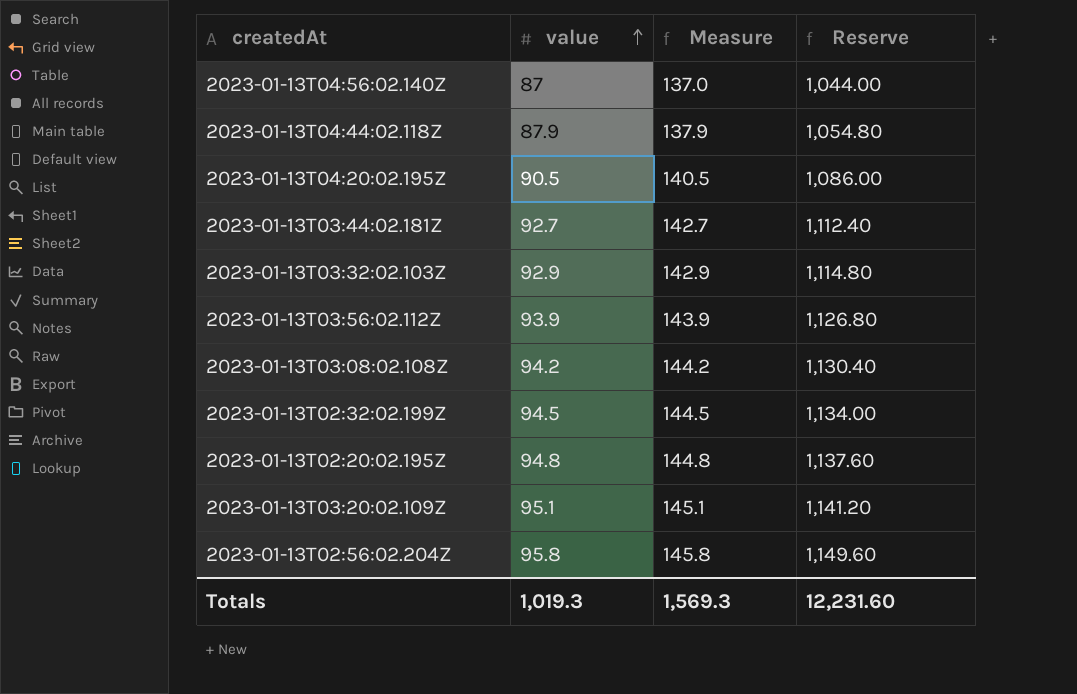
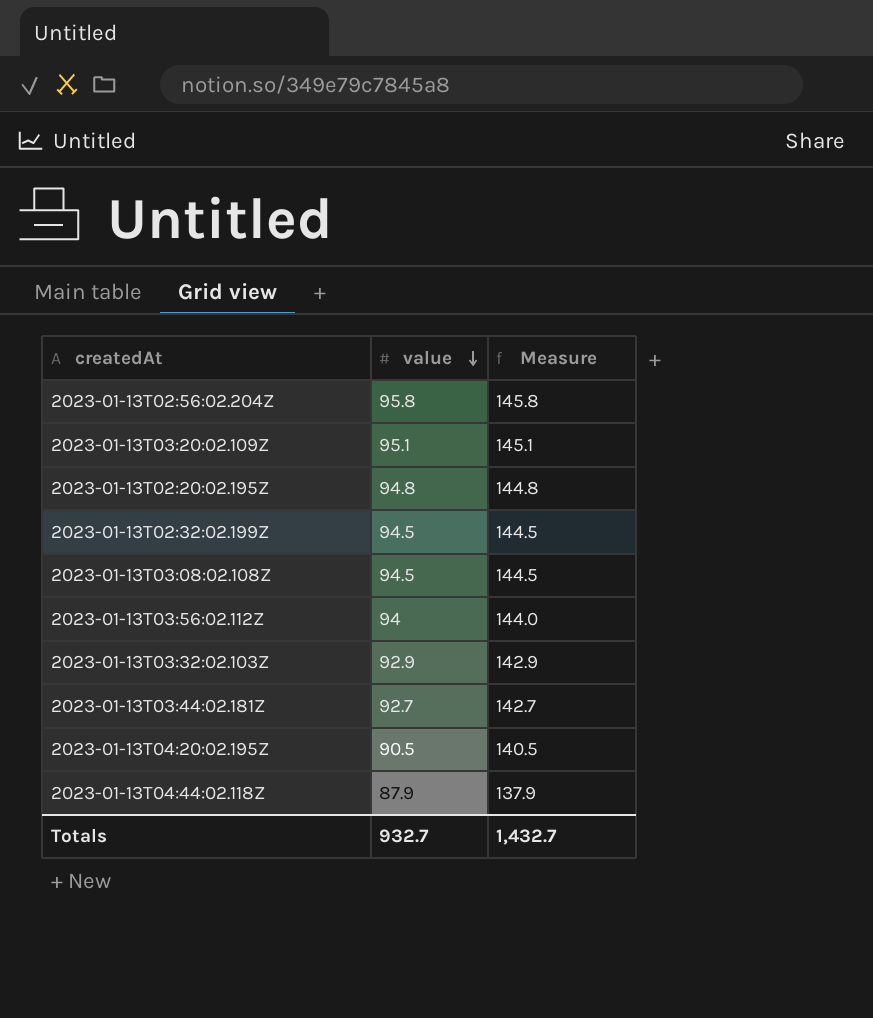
row order: value ascending -> value descending
column Reserve | formula: [value] * 12 -> none
row 2023-01-13T04:56:02.140Z: 87 | 137.0 | 1,044.00 -> none
2023-01-13T03:08:02.108Z | value: 94.2 -> 94.5
2023-01-13T03:08:02.108Z | Measure: 144.2 -> 144.5
2023-01-13T03:56:02.112Z | value: 93.9 -> 94
2023-01-13T03:56:02.112Z | Measure: 143.9 -> 144.0
Totals | value: 1,019.3 -> 932.7
Totals | Measure: 1,569.3 -> 1,432.7

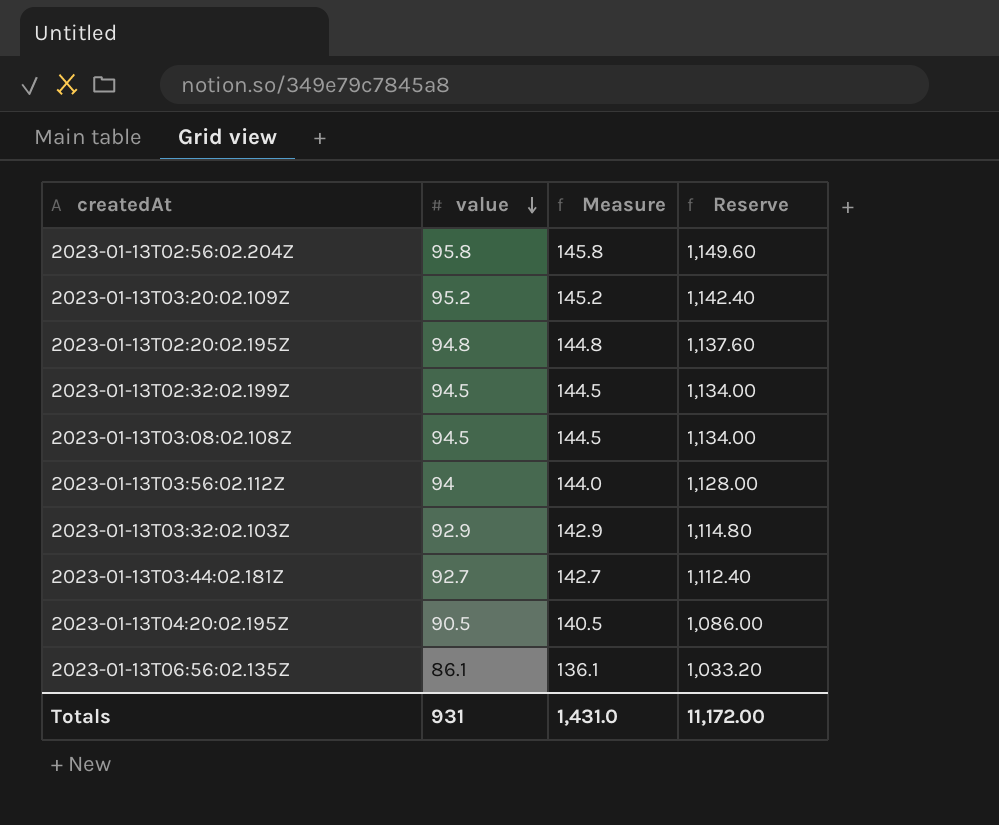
column Reserve | formula: none -> [value] * 12
row 2023-01-13T04:44:02.118Z: 87.9 | 137.9 -> none
2023-01-13T03:20:02.109Z | value: 95.1 -> 95.2
2023-01-13T03:20:02.109Z | Measure: 145.1 -> 145.2
row 2023-01-13T06:56:02.135Z: none -> 86.1 | 136.1 | 1,033.20
Totals | value: 932.7 -> 931
Totals | Measure: 1,432.7 -> 1,431.0

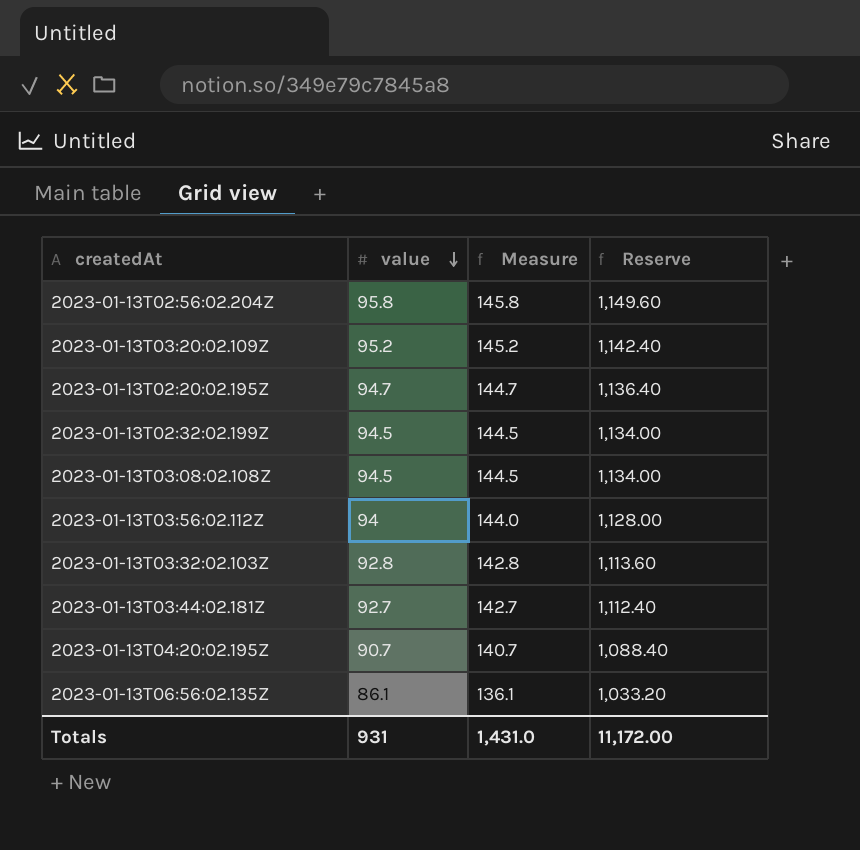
2023-01-13T02:20:02.195Z | value: 94.8 -> 94.7
2023-01-13T02:20:02.195Z | Measure: 144.8 -> 144.7
2023-01-13T02:20:02.195Z | Reserve: 1,137.60 -> 1,136.40
2023-01-13T03:32:02.103Z | value: 92.9 -> 92.8
2023-01-13T03:32:02.103Z | Measure: 142.9 -> 142.8
2023-01-13T03:32:02.103Z | Reserve: 1,114.80 -> 1,113.60
2023-01-13T04:20:02.195Z | value: 90.5 -> 90.7
2023-01-13T04:20:02.195Z | Measure: 140.5 -> 140.7
2023-01-13T04:20:02.195Z | Reserve: 1,086.00 -> 1,088.40

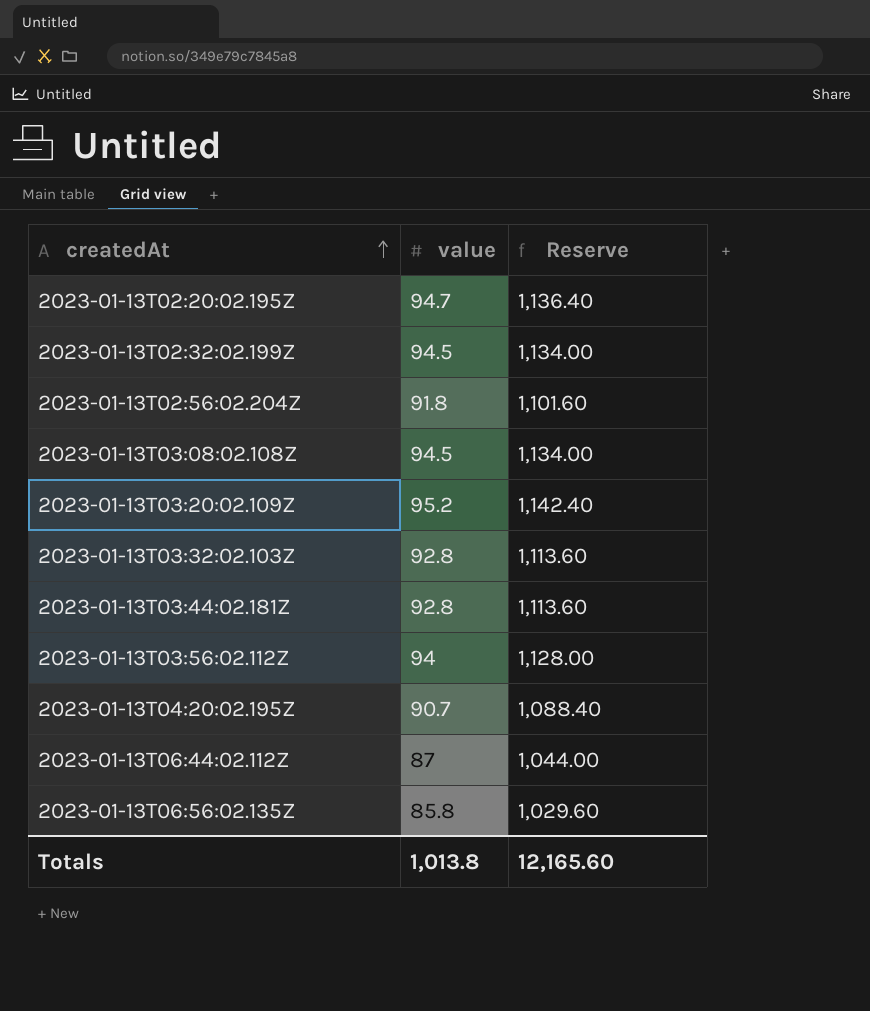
row order: value descending -> createdAt ascending
column Measure | formula: [value] + 50 -> none
2023-01-13T02:56:02.204Z | value: 95.8 -> 91.8
2023-01-13T02:56:02.204Z | Reserve: 1,149.60 -> 1,101.60
2023-01-13T03:44:02.181Z | value: 92.7 -> 92.8
2023-01-13T03:44:02.181Z | Reserve: 1,112.40 -> 1,113.60
row 2023-01-13T06:44:02.112Z: none -> 87 | 1,044.00
2023-01-13T06:56:02.135Z | value: 86.1 -> 85.8
2023-01-13T06:56:02.135Z | Reserve: 1,033.20 -> 1,029.60
Totals | value: 931 -> 1,013.8
Totals | Reserve: 11,172.00 -> 12,165.60

